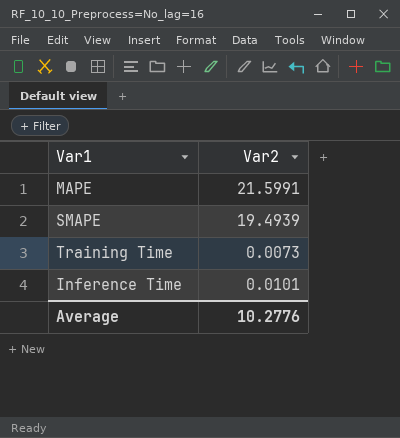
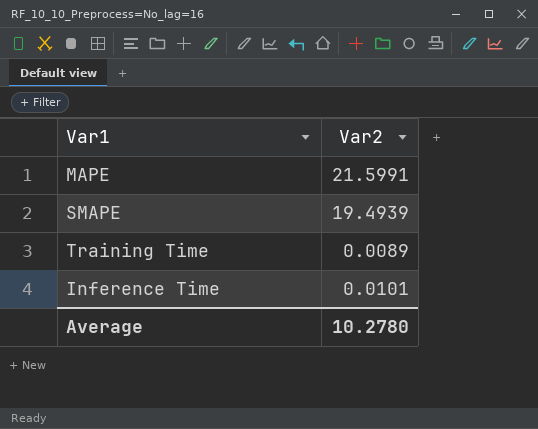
Training Time | Var2: 0.0073 -> 0.0089
Average | Var2: 10.2776 -> 10.2780

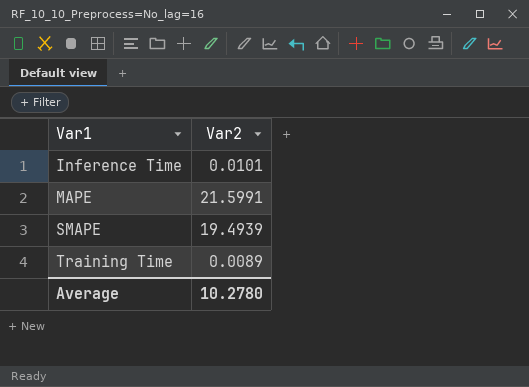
row order: none -> Var1 ascending

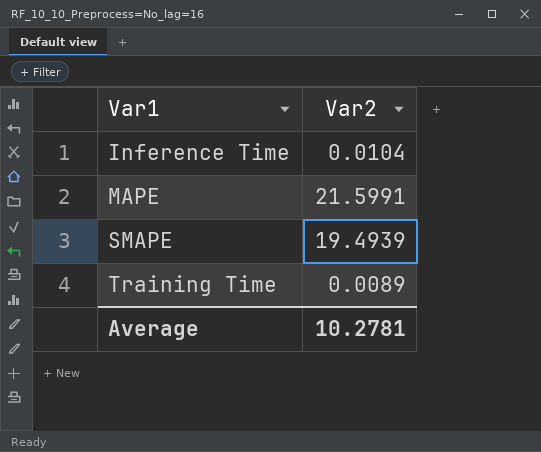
Inference Time | Var2: 0.0101 -> 0.0104
Average | Var2: 10.2780 -> 10.2781

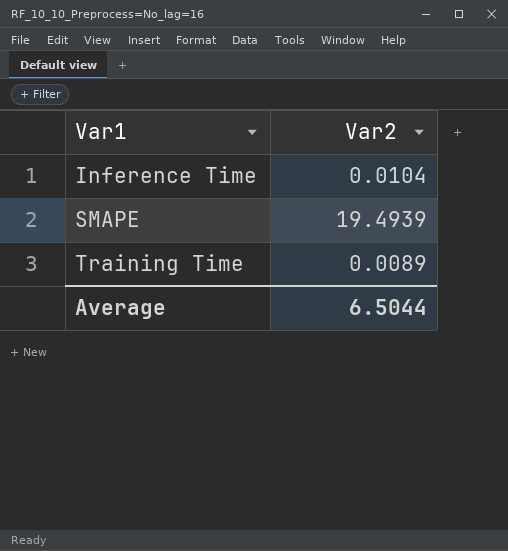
row MAPE: 21.5991 -> none
Average | Var2: 10.2781 -> 6.5044

